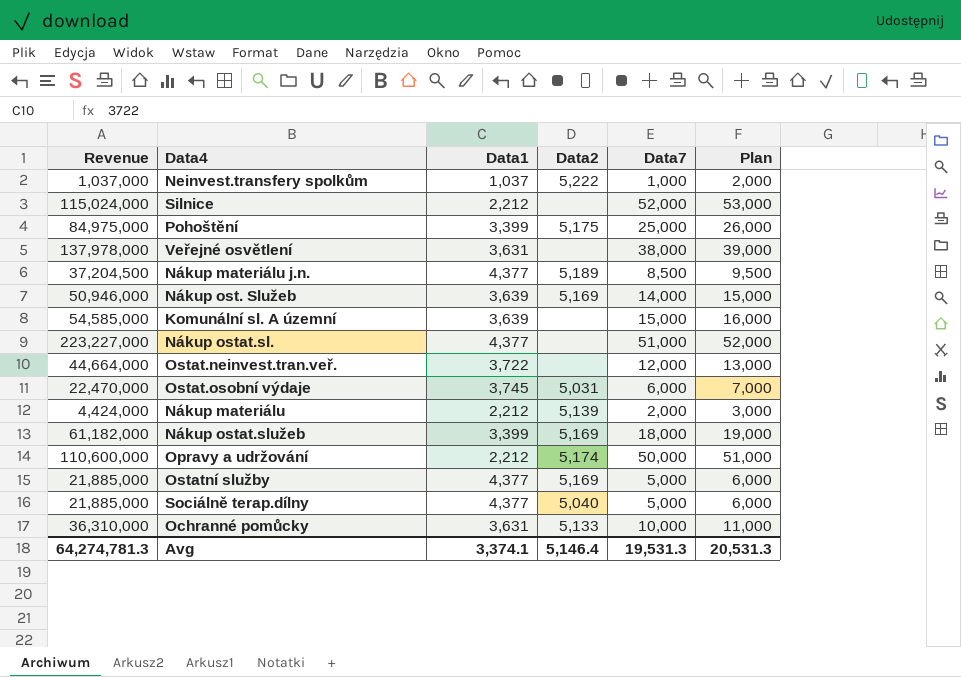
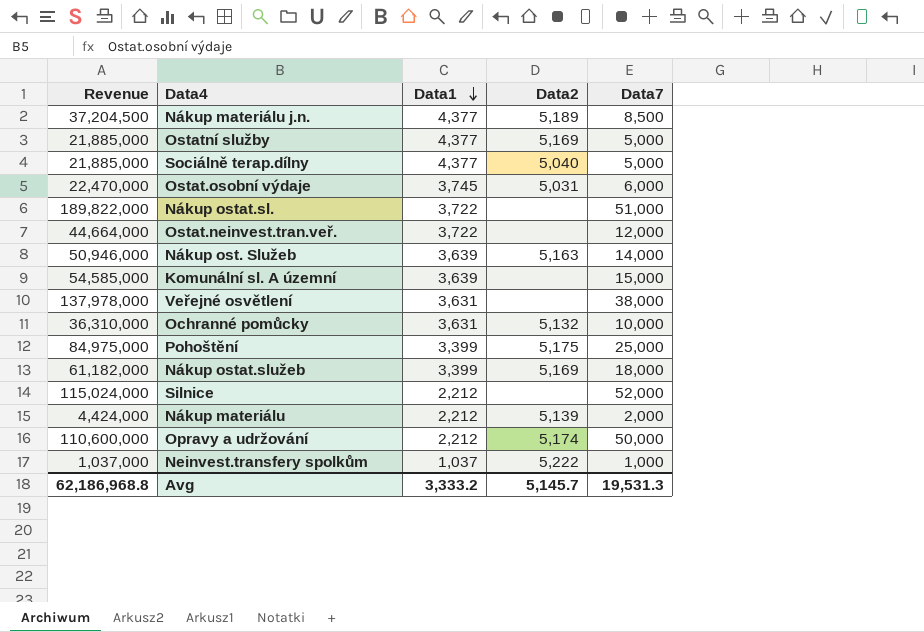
row order: none -> Data1 descending
column Plan | formula: [Data7] + 1000 -> none
Nákup ostat.sl. | Revenue: 223,227,000 -> 189,822,000
Nákup ostat.sl. | Data1: 4,377 -> 3,722
Nákup ost. Služeb | Data2: 5,169 -> 5,163
Ochranné pomůcky | Data2: 5,133 -> 5,132
Avg | Revenue: 64,274,781.3 -> 62,186,968.8
Avg | Data1: 3,374.1 -> 3,333.2
Avg | Data2: 5,146.4 -> 5,145.7

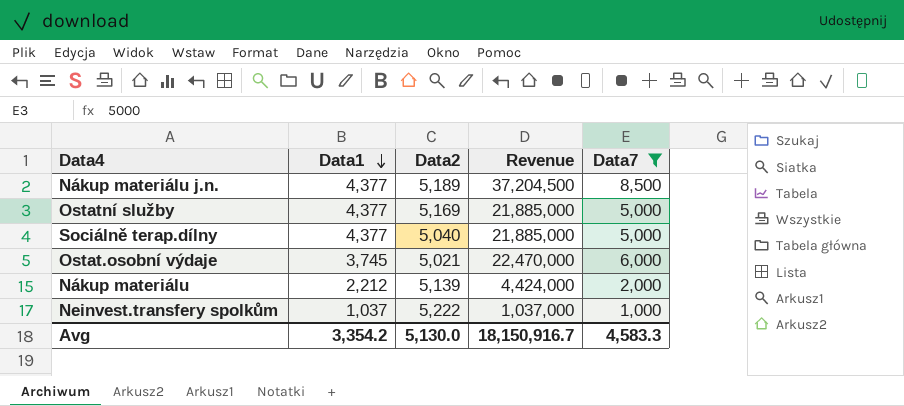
filter: none -> Data7 <= 8,500
column Revenue | position: 1 -> 4
Ostat.osobní výdaje | Data2: 5,031 -> 5,021
Avg | Data1: 3,333.2 -> 3,354.2
Avg | Data2: 5,145.7 -> 5,130.0
Avg | Revenue: 62,186,968.8 -> 18,150,916.7
Avg | Data7: 19,531.3 -> 4,583.3

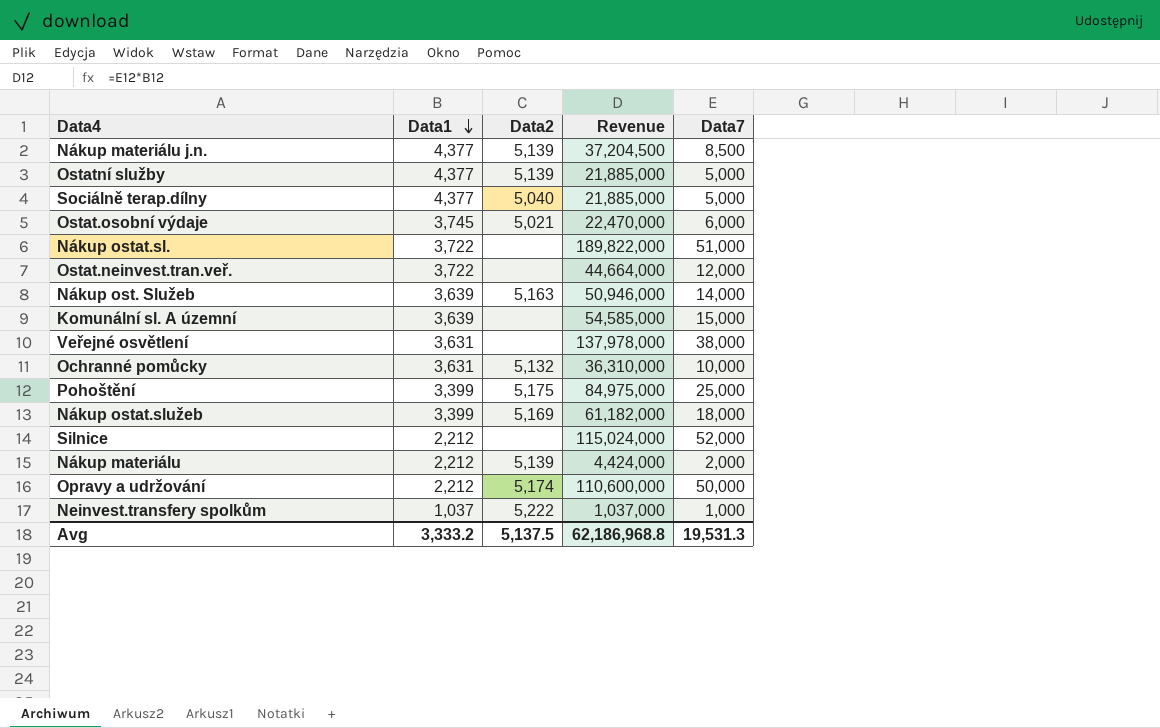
filter: Data7 <= 8,500 -> none
Nákup materiálu j.n. | Data2: 5,189 -> 5,139
Ostatní služby | Data2: 5,169 -> 5,139
Avg | Data1: 3,354.2 -> 3,333.2
Avg | Data2: 5,130.0 -> 5,137.5
Avg | Revenue: 18,150,916.7 -> 62,186,968.8
Avg | Data7: 4,583.3 -> 19,531.3

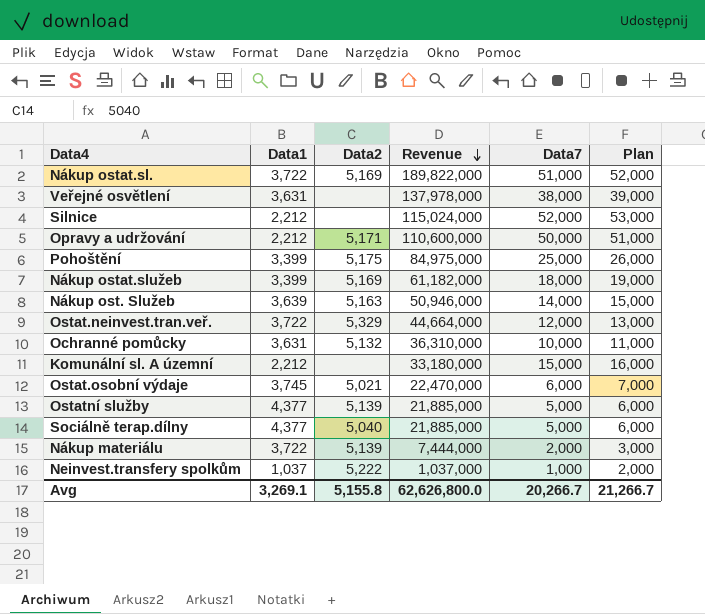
row order: Data1 descending -> Revenue descending
column Plan | formula: none -> [Data7] + 1000
row Nákup materiálu j.n.: 4,377 | 5,139 | 37,204,500 | 8,500 -> none
Nákup ostat.sl. | Data2: none -> 5,169
Opravy a udržování | Data2: 5,174 -> 5,171
Ostat.neinvest.tran.veř. | Data2: none -> 5,329
Komunální sl. A územní | Data1: 3,639 -> 2,212
Komunální sl. A územní | Revenue: 54,585,000 -> 33,180,000
Nákup materiálu | Data1: 2,212 -> 3,722
Nákup materiálu | Revenue: 4,424,000 -> 7,444,000
Avg | Data1: 3,333.2 -> 3,269.1
Avg | Data2: 5,137.5 -> 5,155.8
Avg | Revenue: 62,186,968.8 -> 62,626,800.0
Avg | Data7: 19,531.3 -> 20,266.7

